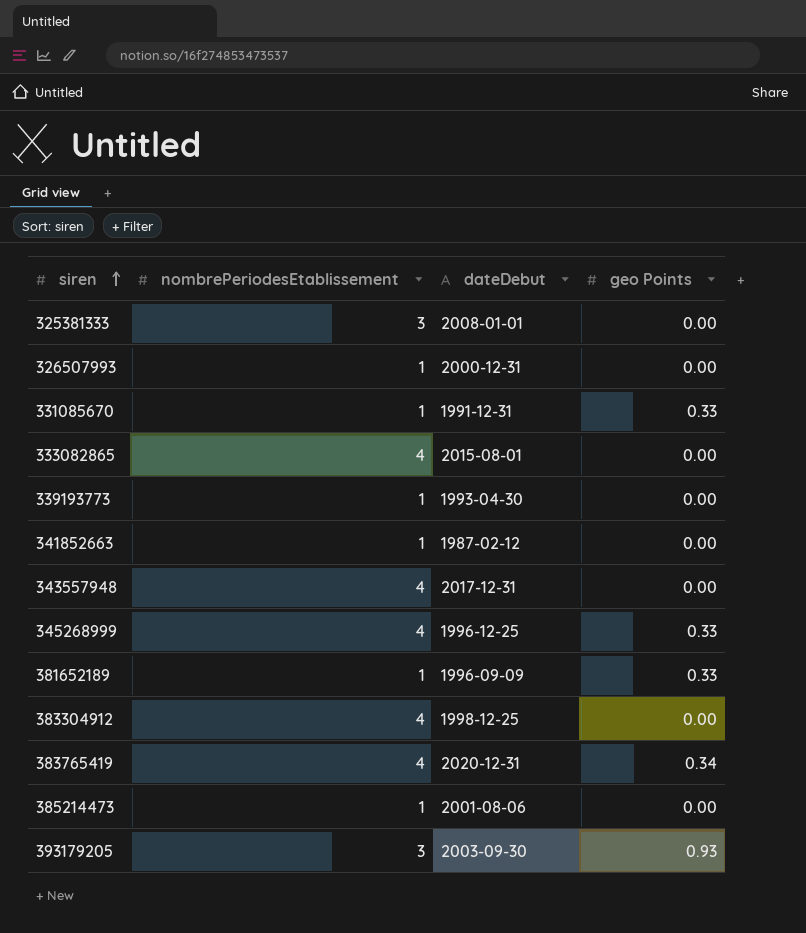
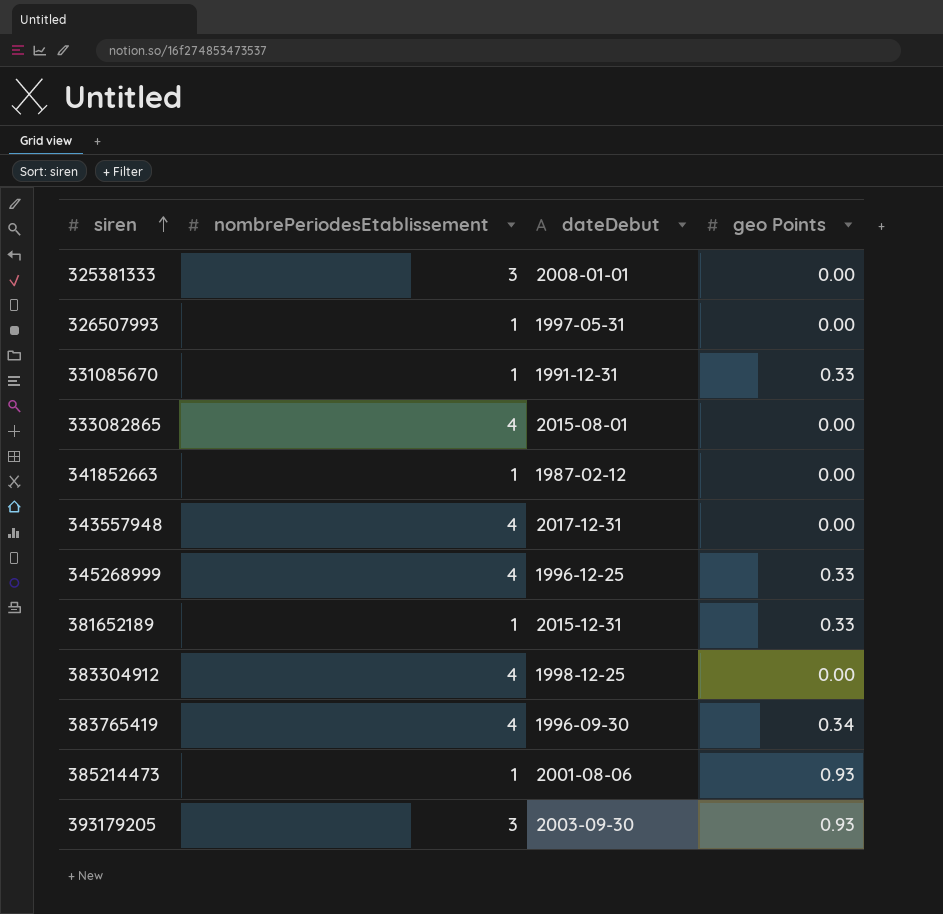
row 339193773: 1 | 1993-04-30 | 0.00 -> none
326507993 | dateDebut: 2000-12-31 -> 1997-05-31
381652189 | dateDebut: 1996-09-09 -> 2015-12-31
383765419 | dateDebut: 2020-12-31 -> 1996-09-30
385214473 | geo Points: 0.00 -> 0.93

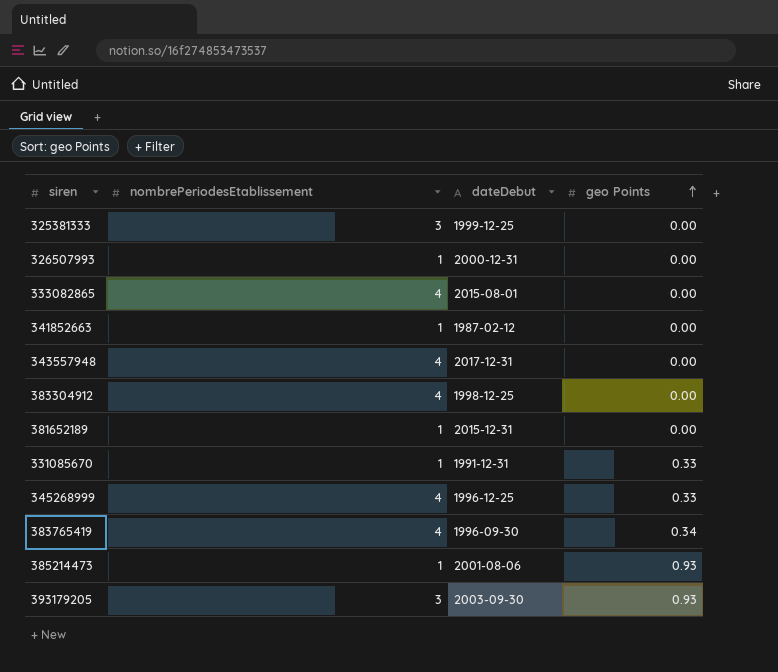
row order: siren ascending -> geo Points ascending
325381333 | dateDebut: 2008-01-01 -> 1999-12-25
326507993 | dateDebut: 1997-05-31 -> 2000-12-31
381652189 | geo Points: 0.33 -> 0.00

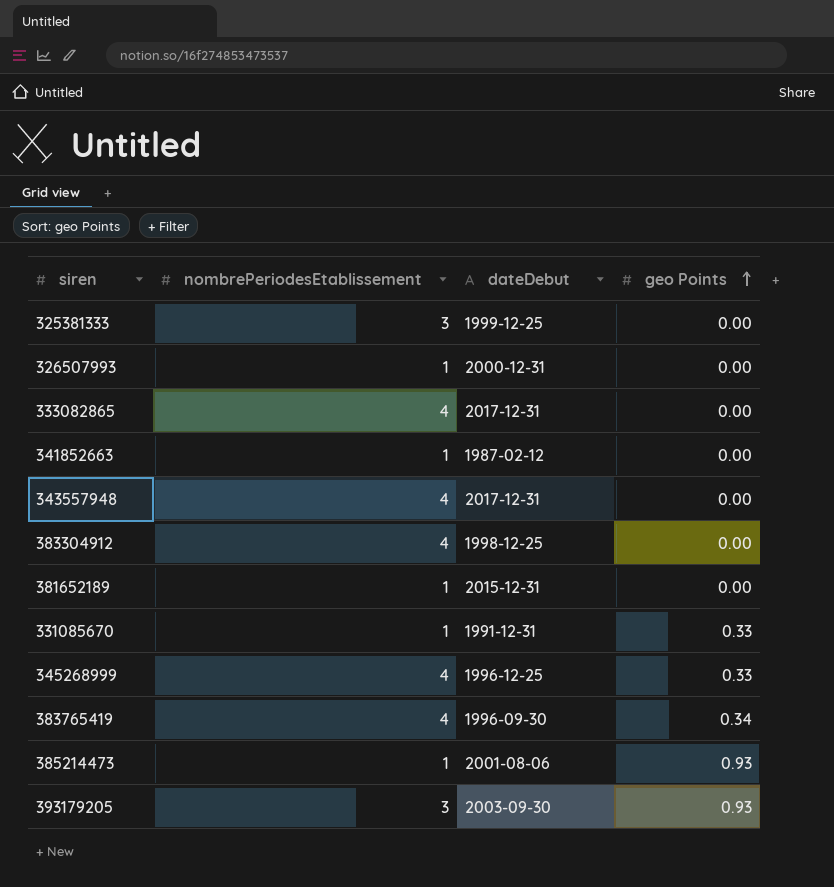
333082865 | dateDebut: 2015-08-01 -> 2017-12-31

